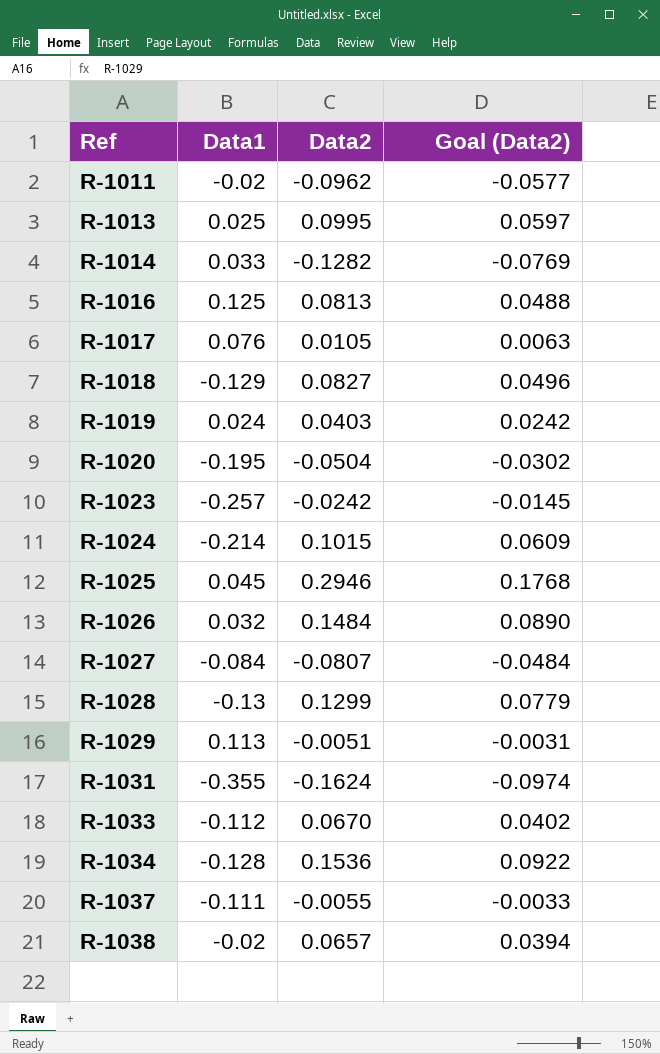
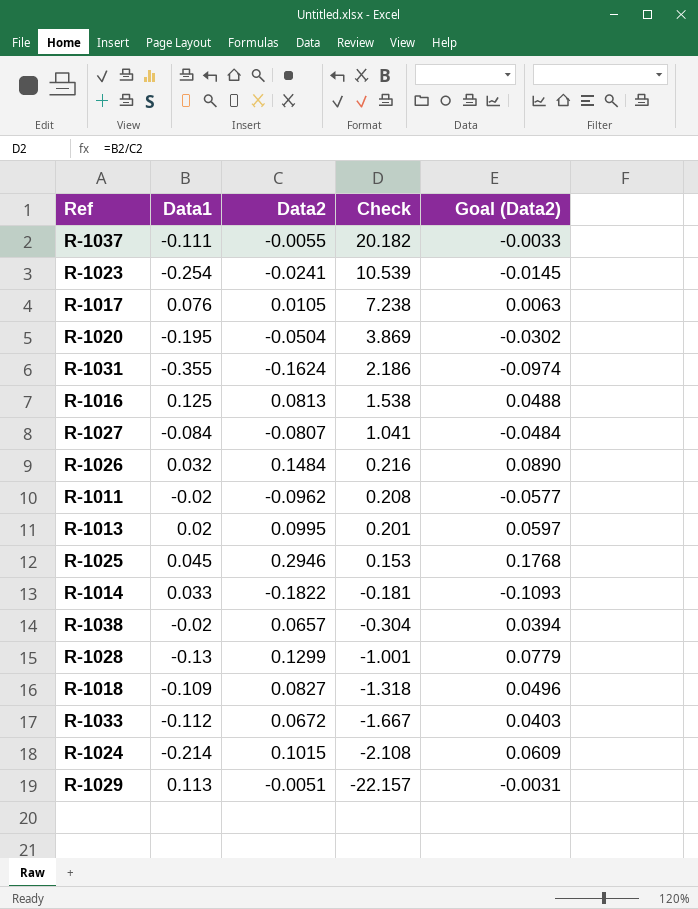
row order: Ref ascending -> Check descending
column Check | formula: none -> [Data1] / [Data2]
row R-1019: 0.024 | 0.0403 | 0.0242 -> none
row R-1034: -0.128 | 0.1536 | 0.0922 -> none
R-1023 | Data1: -0.257 -> -0.254
R-1023 | Data2: -0.0242 -> -0.0241
R-1013 | Data1: 0.025 -> 0.02
R-1014 | Data2: -0.1282 -> -0.1822
R-1014 | Goal (Data2): -0.0769 -> -0.1093
R-1018 | Data1: -0.129 -> -0.109
R-1033 | Data2: 0.0670 -> 0.0672
R-1033 | Goal (Data2): 0.0402 -> 0.0403

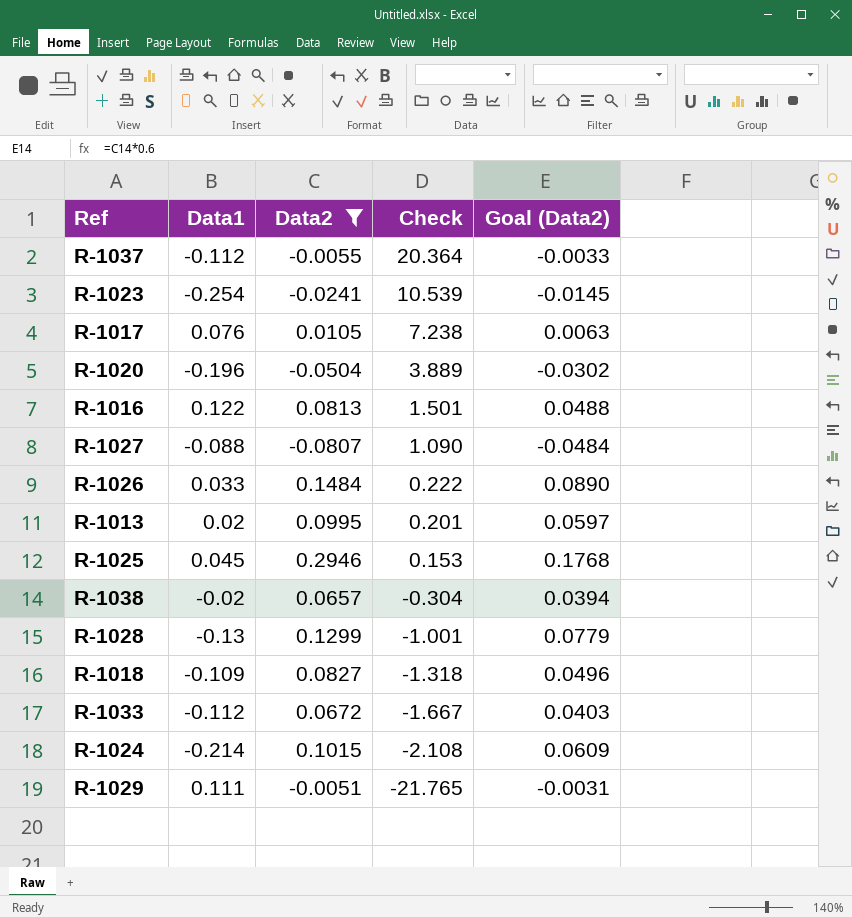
filter: none -> Data2 >= -0.0807
R-1037 | Data1: -0.111 -> -0.112
R-1037 | Check: 20.182 -> 20.364
R-1020 | Data1: -0.195 -> -0.196
R-1020 | Check: 3.869 -> 3.889
R-1016 | Data1: 0.125 -> 0.122
R-1016 | Check: 1.538 -> 1.501
R-1027 | Data1: -0.084 -> -0.088
R-1027 | Check: 1.041 -> 1.090
R-1026 | Data1: 0.032 -> 0.033
R-1026 | Check: 0.216 -> 0.222
R-1029 | Data1: 0.113 -> 0.111
R-1029 | Check: -22.157 -> -21.765

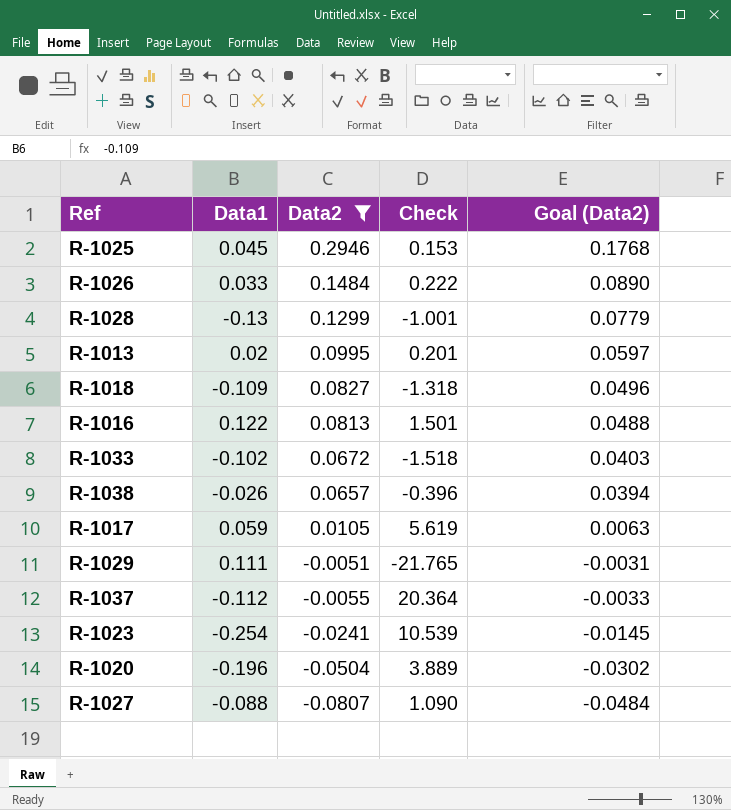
row order: Check descending -> Data2 descending
row R-1024: -0.214 | 0.1015 | -2.108 | 0.0609 -> none
R-1033 | Data1: -0.112 -> -0.102
R-1033 | Check: -1.667 -> -1.518
R-1038 | Data1: -0.02 -> -0.026
R-1038 | Check: -0.304 -> -0.396
R-1017 | Data1: 0.076 -> 0.059
R-1017 | Check: 7.238 -> 5.619

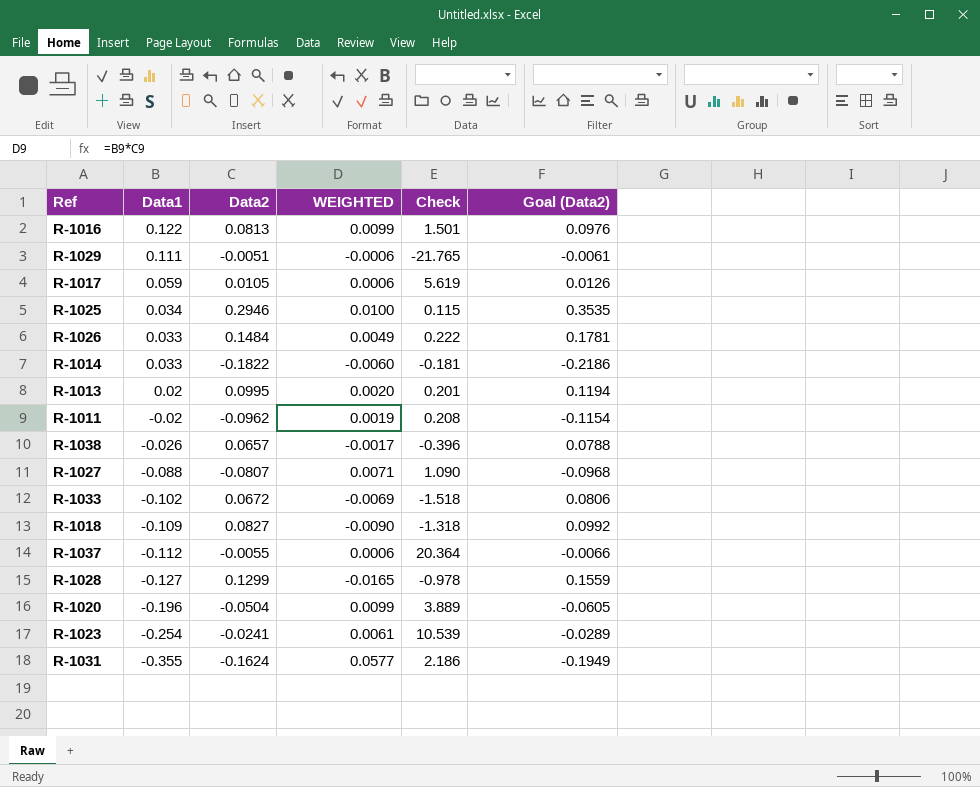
filter: Data2 >= -0.0807 -> none
row order: Data2 descending -> Data1 descending
column WEIGHTED | formula: none -> [Data1] * [Data2]
column Goal (Data2) | formula: [Data2] * 0.6 -> [Data2] * 1.2
R-1025 | Data1: 0.045 -> 0.034
R-1025 | Check: 0.153 -> 0.115
R-1028 | Data1: -0.13 -> -0.127
R-1028 | Check: -1.001 -> -0.978

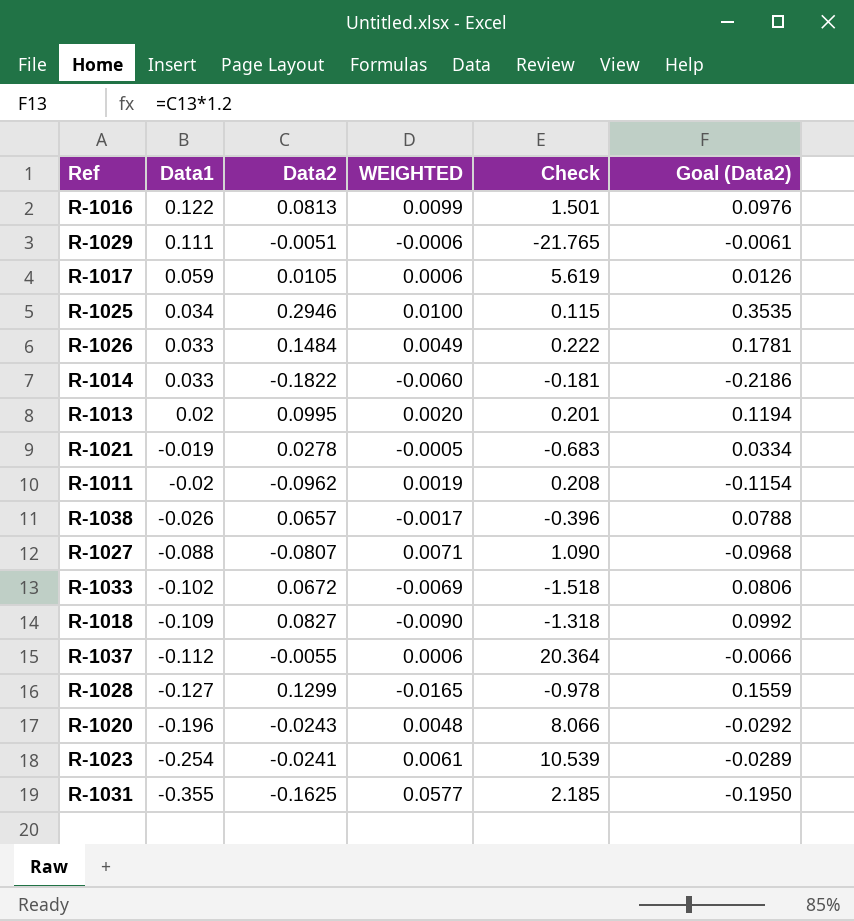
row R-1021: none -> -0.019 | 0.0278 | -0.0005 | -0.683 | 0.0334
R-1020 | Data2: -0.0504 -> -0.0243
R-1020 | WEIGHTED: 0.0099 -> 0.0048
R-1020 | Check: 3.889 -> 8.066
R-1020 | Goal (Data2): -0.0605 -> -0.0292
R-1031 | Data2: -0.1624 -> -0.1625
R-1031 | Check: 2.186 -> 2.185
R-1031 | Goal (Data2): -0.1949 -> -0.1950

